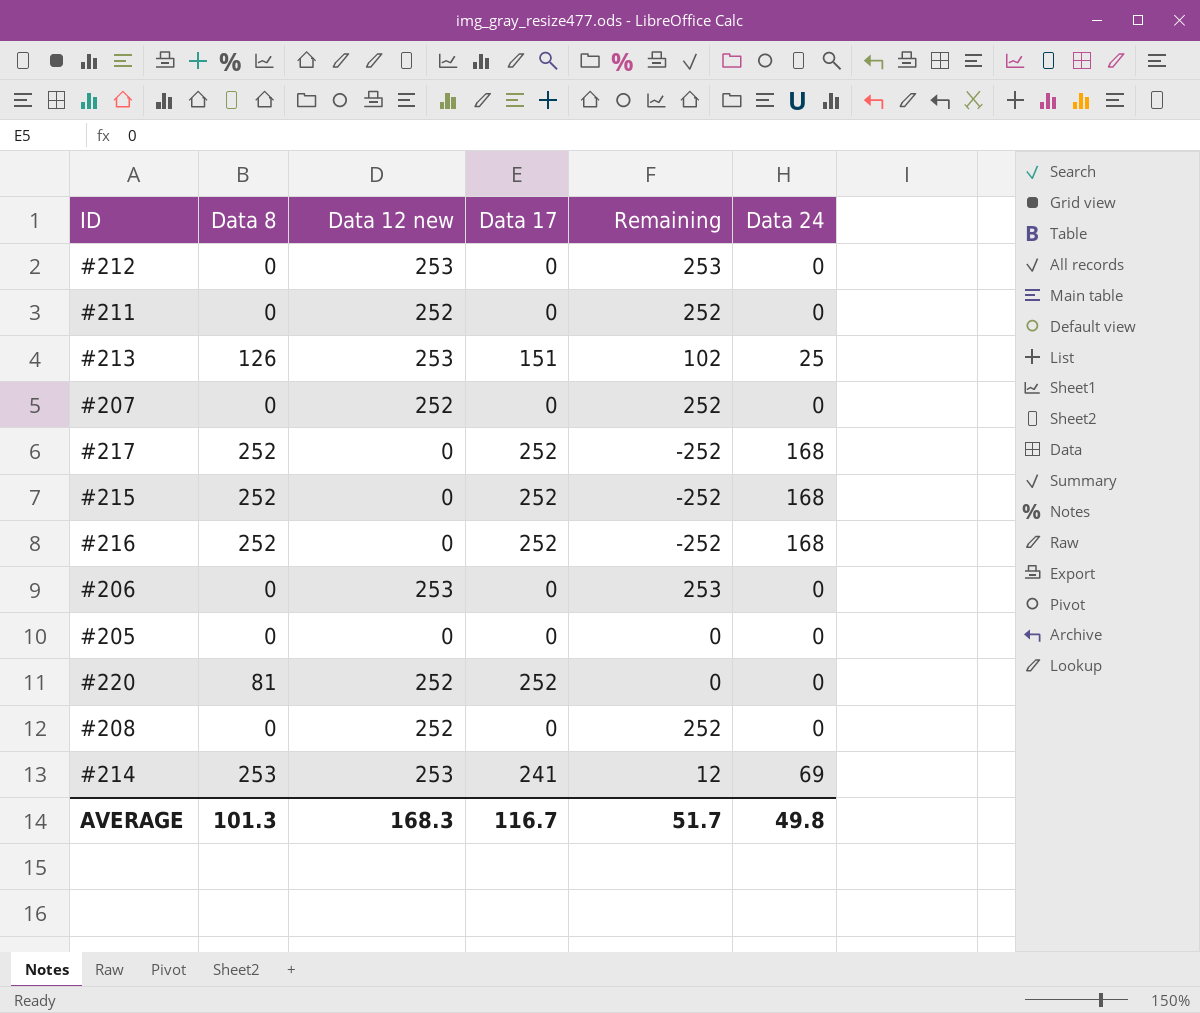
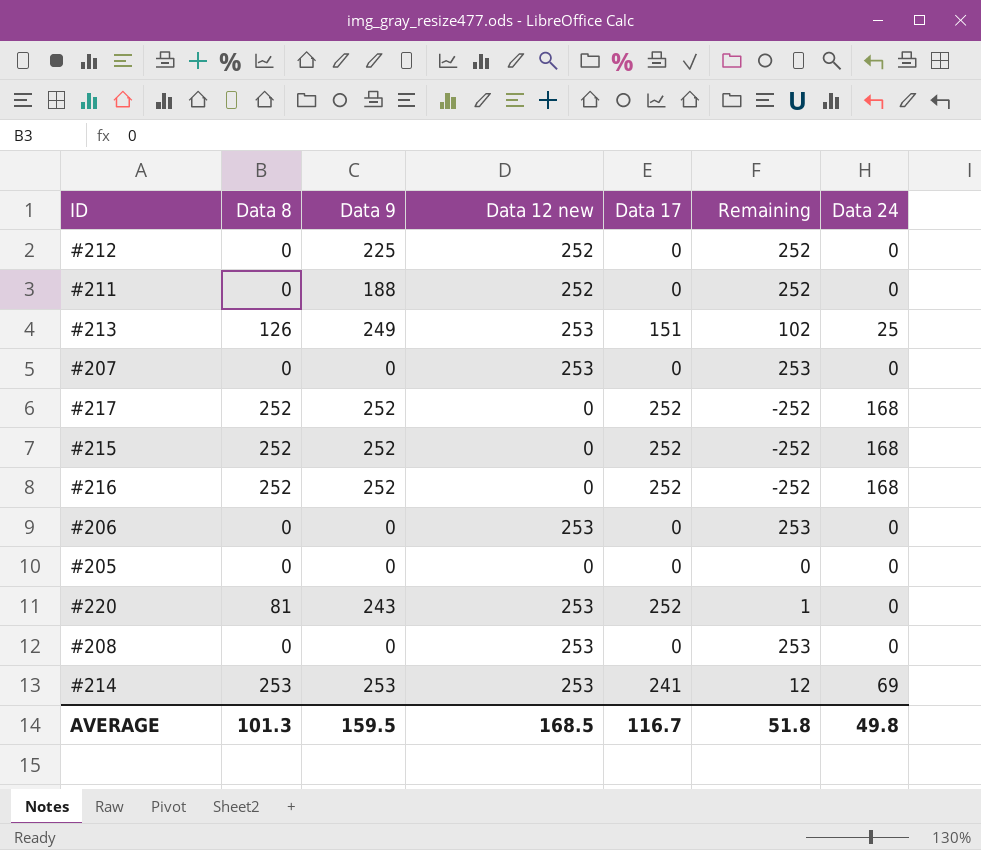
column Data 9 | position: none -> 3
#212 | Data 12 new: 253 -> 252
#212 | Remaining: 253 -> 252
#207 | Data 12 new: 252 -> 253
#207 | Remaining: 252 -> 253
#220 | Data 12 new: 252 -> 253
#220 | Remaining: 0 -> 1
#208 | Data 12 new: 252 -> 253
#208 | Remaining: 252 -> 253
AVERAGE | Data 12 new: 168.3 -> 168.5
AVERAGE | Remaining: 51.7 -> 51.8

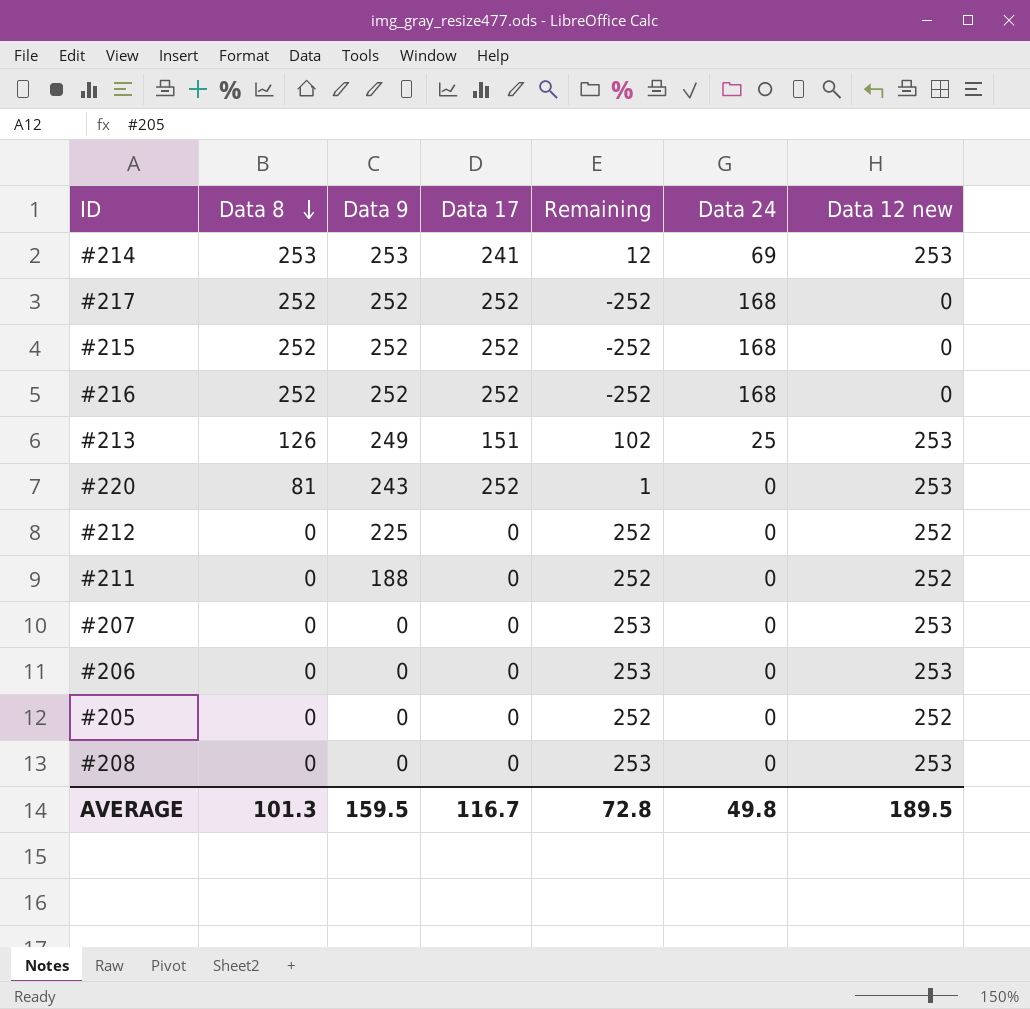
row order: none -> Data 8 descending
column Data 12 new | position: 4 -> 7
#205 | Remaining: 0 -> 252
#205 | Data 12 new: 0 -> 252
AVERAGE | Remaining: 51.8 -> 72.8
AVERAGE | Data 12 new: 168.5 -> 189.5

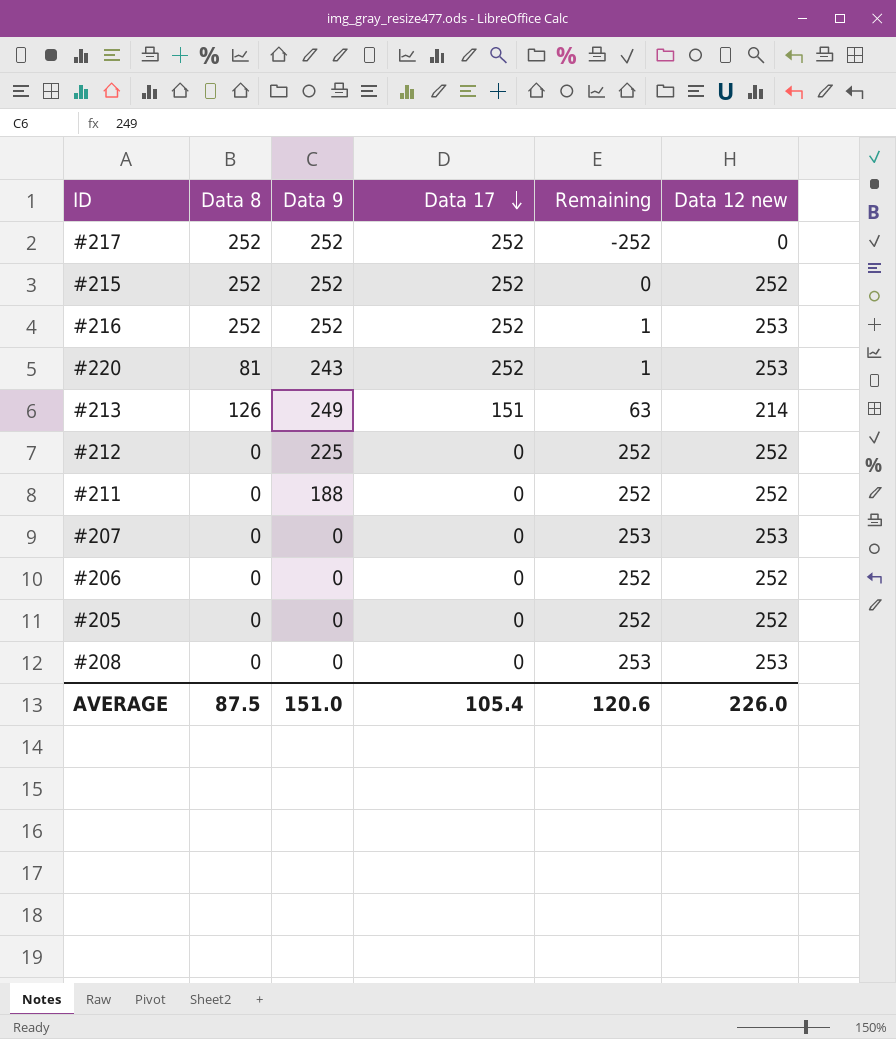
row order: Data 8 descending -> Data 17 descending
column Data 24 | position: 6 -> none
row #214: 253 | 253 | 241 | 12 | 69 | 253 -> none
#215 | Remaining: -252 -> 0
#215 | Data 12 new: 0 -> 252
#216 | Remaining: -252 -> 1
#216 | Data 12 new: 0 -> 253
#213 | Remaining: 102 -> 63
#213 | Data 12 new: 253 -> 214
#206 | Remaining: 253 -> 252
#206 | Data 12 new: 253 -> 252
AVERAGE | Data 8: 101.3 -> 87.5
AVERAGE | Data 9: 159.5 -> 151.0
AVERAGE | Data 17: 116.7 -> 105.4
AVERAGE | Remaining: 72.8 -> 120.6
AVERAGE | Data 12 new: 189.5 -> 226.0

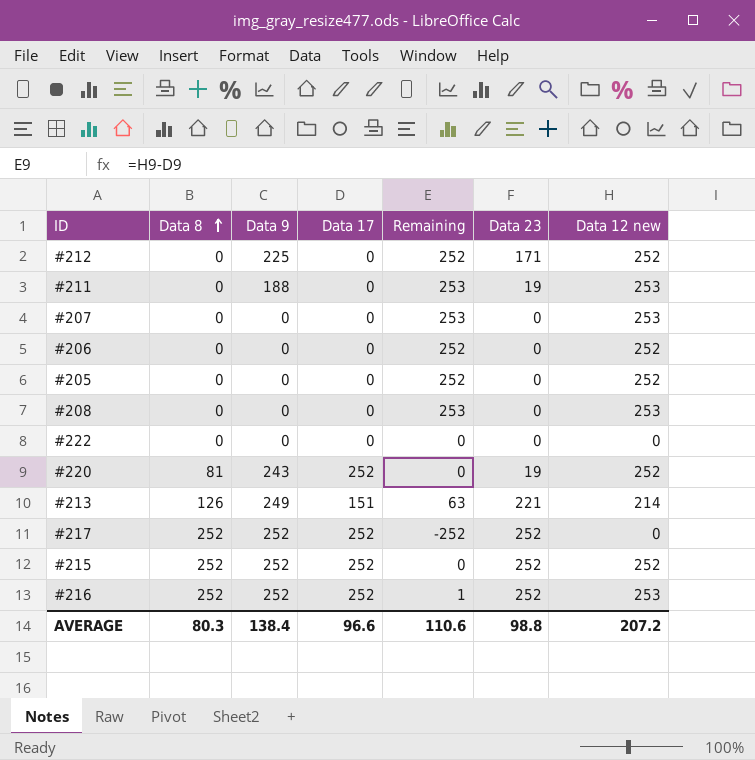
row order: Data 17 descending -> Data 8 ascending
column Data 23 | position: none -> 6
#211 | Remaining: 252 -> 253
#211 | Data 12 new: 252 -> 253
row #222: none -> 0 | 0 | 0 | 0 | 0 | 0
#220 | Remaining: 1 -> 0
#220 | Data 12 new: 253 -> 252
AVERAGE | Data 8: 87.5 -> 80.3
AVERAGE | Data 9: 151.0 -> 138.4
AVERAGE | Data 17: 105.4 -> 96.6
AVERAGE | Remaining: 120.6 -> 110.6
AVERAGE | Data 12 new: 226.0 -> 207.2

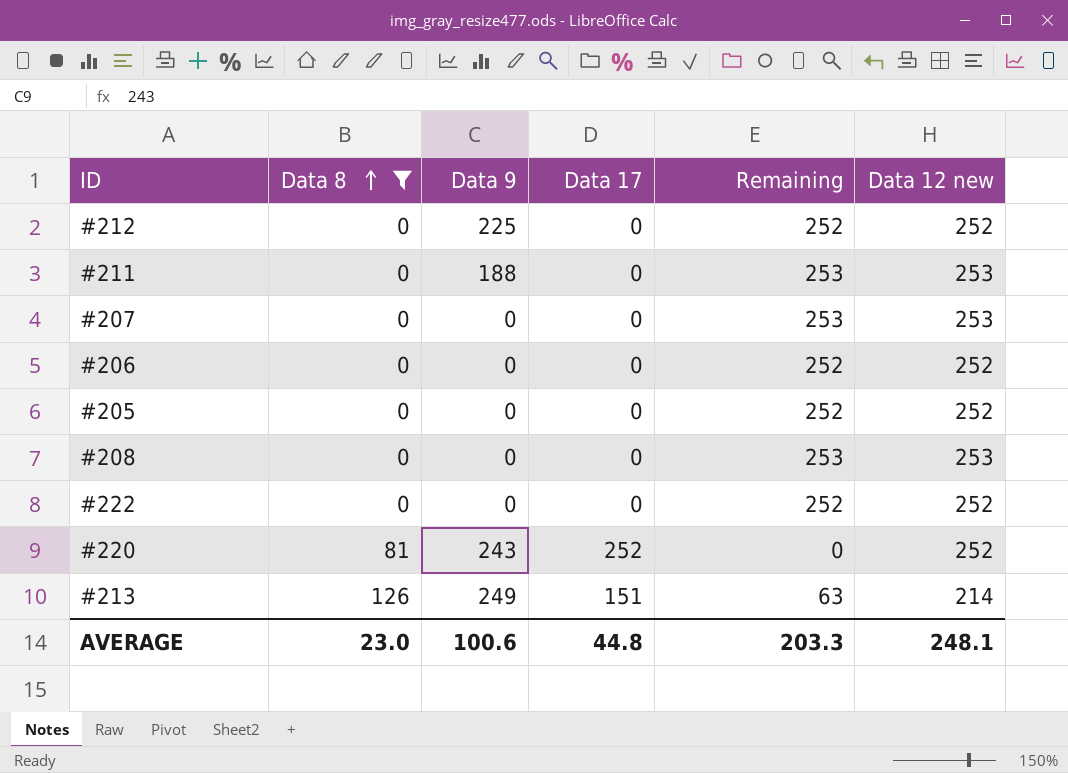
filter: none -> Data 8 != 252
column Data 23 | position: 6 -> none
#222 | Remaining: 0 -> 252
#222 | Data 12 new: 0 -> 252
AVERAGE | Data 8: 80.3 -> 23.0
AVERAGE | Data 9: 138.4 -> 100.6
AVERAGE | Data 17: 96.6 -> 44.8
AVERAGE | Remaining: 110.6 -> 203.3
AVERAGE | Data 12 new: 207.2 -> 248.1

